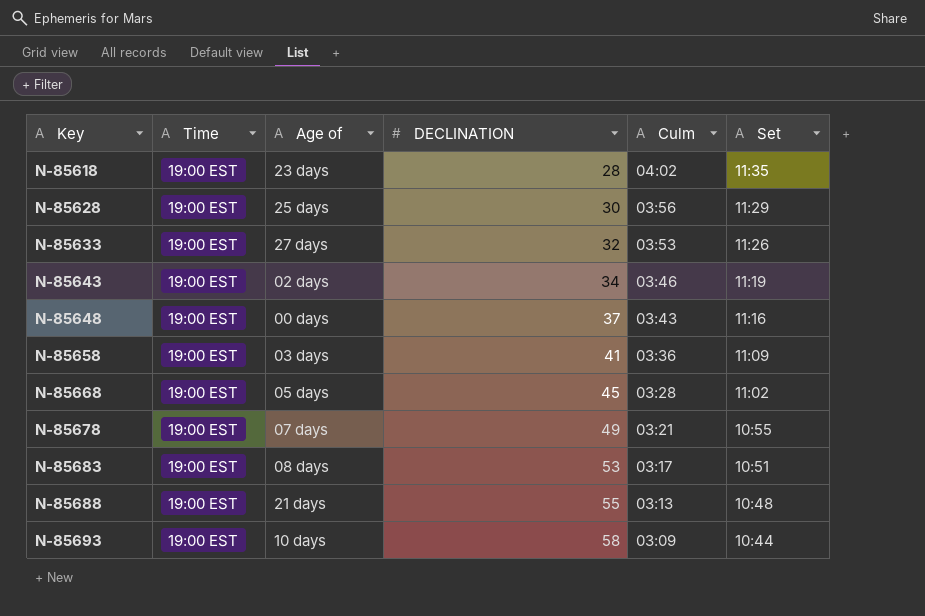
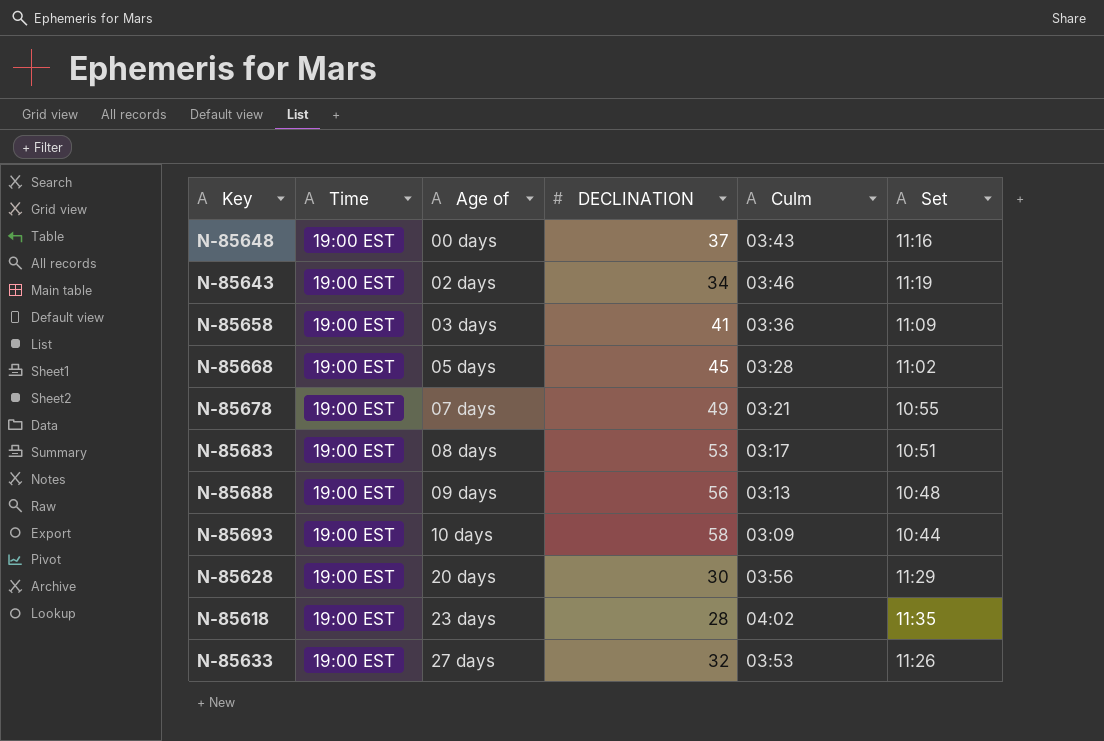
row order: Key ascending -> Age of ascending
N-85688 | Age of: 21 days -> 09 days
N-85688 | DECLINATION: 55 -> 56
N-85628 | Age of: 25 days -> 20 days

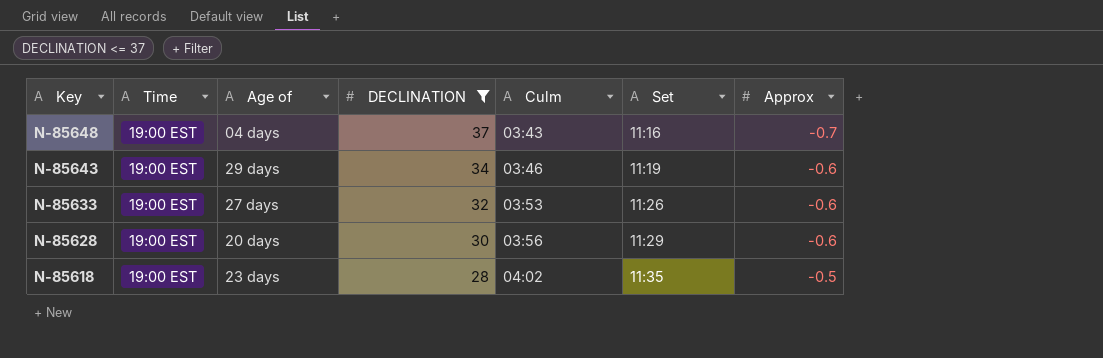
filter: none -> DECLINATION <= 37
row order: Age of ascending -> Key descending
column Approx | position: none -> 7
N-85648 | Age of: 00 days -> 04 days
N-85643 | Age of: 02 days -> 29 days

